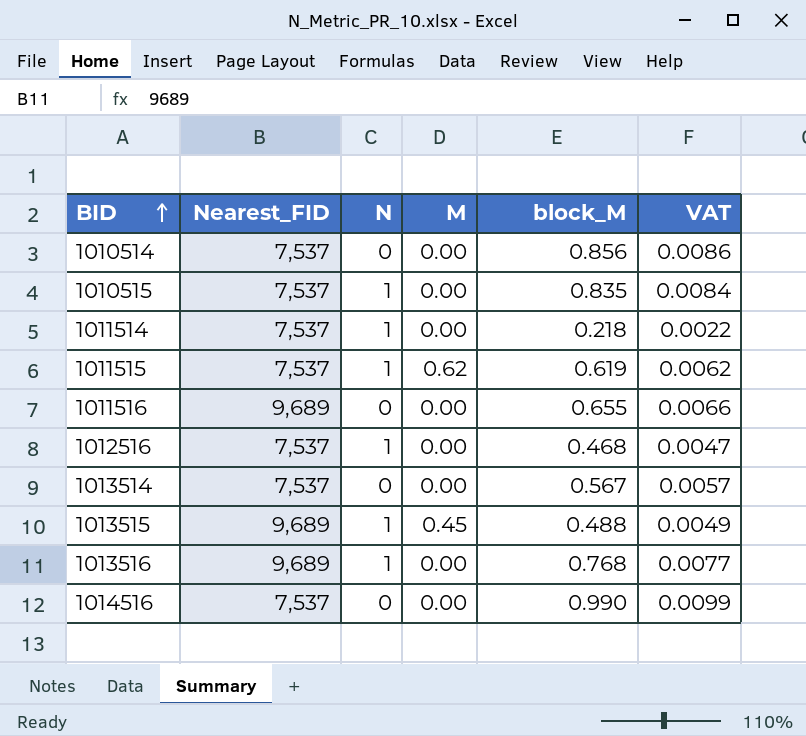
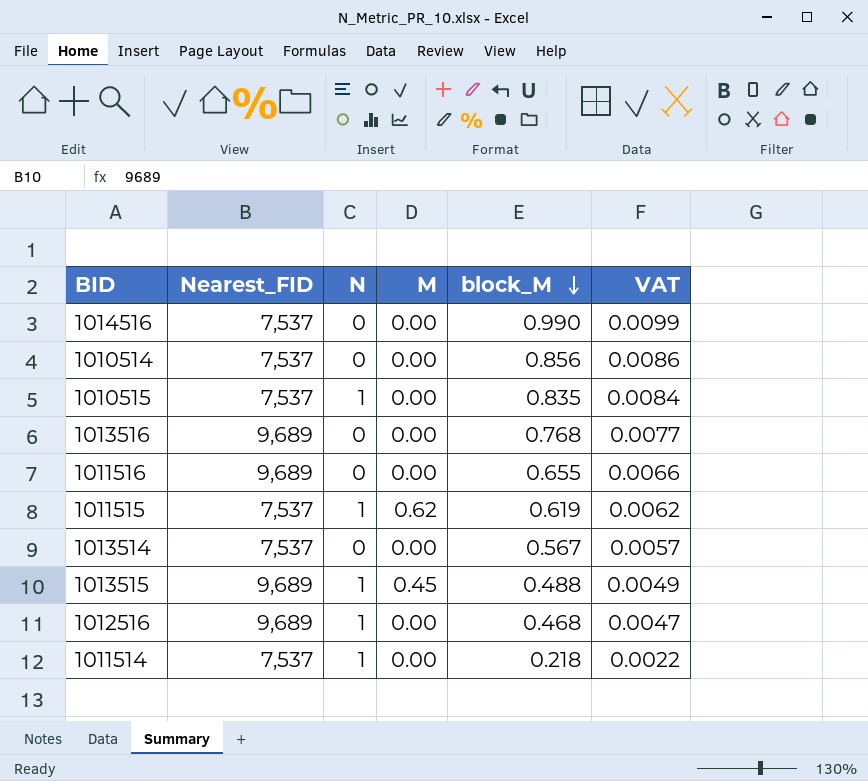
row order: BID ascending -> block_M descending
1013516 | N: 1 -> 0
1012516 | Nearest_FID: 7,537 -> 9,689

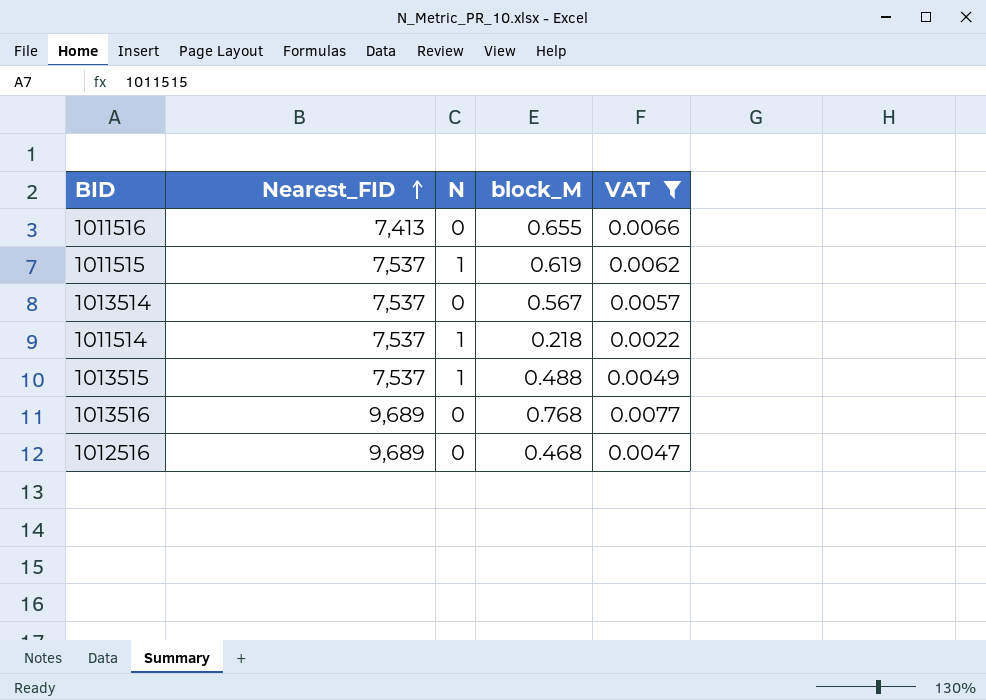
filter: none -> VAT <= 0.0077
row order: block_M descending -> Nearest_FID ascending
column M | position: 4 -> none
1011516 | Nearest_FID: 9,689 -> 7,413
1013515 | Nearest_FID: 9,689 -> 7,537
1012516 | N: 1 -> 0

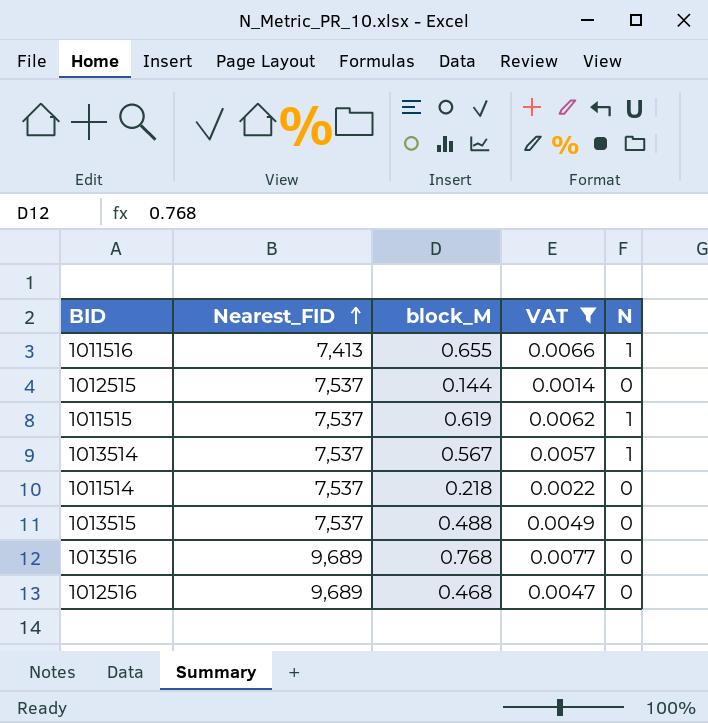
column N | position: 3 -> 5
1011516 | N: 0 -> 1
row 1012515: none -> 7,537 | 0.144 | 0.0014 | 0
1013514 | N: 0 -> 1
1011514 | N: 1 -> 0
1013515 | N: 1 -> 0

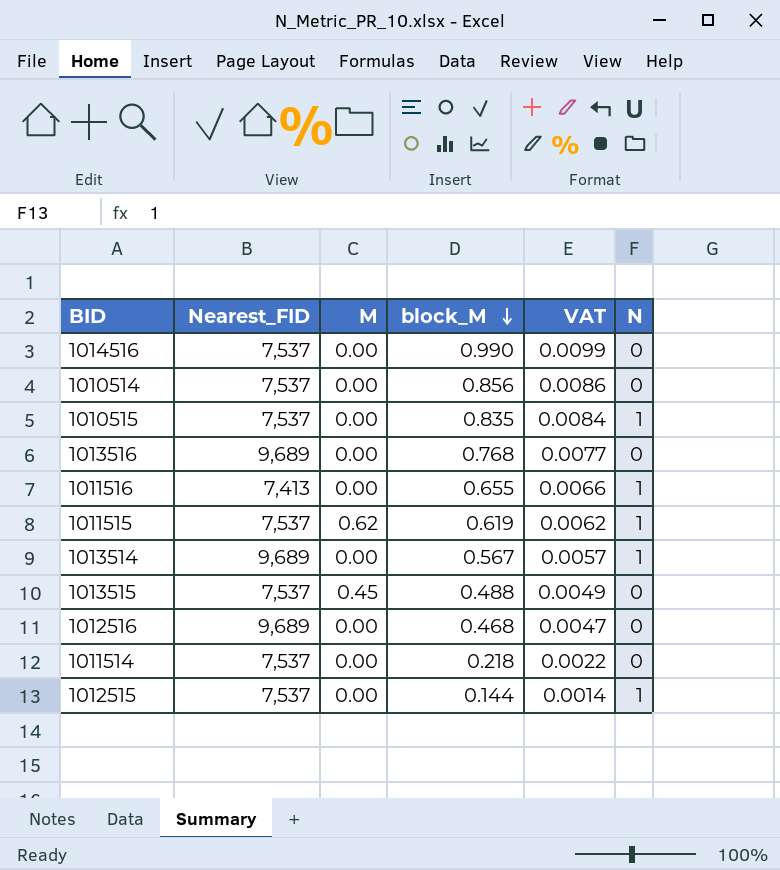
filter: VAT <= 0.0077 -> none
row order: Nearest_FID ascending -> block_M descending
column M | position: none -> 3
1013514 | Nearest_FID: 7,537 -> 9,689
1012515 | N: 0 -> 1

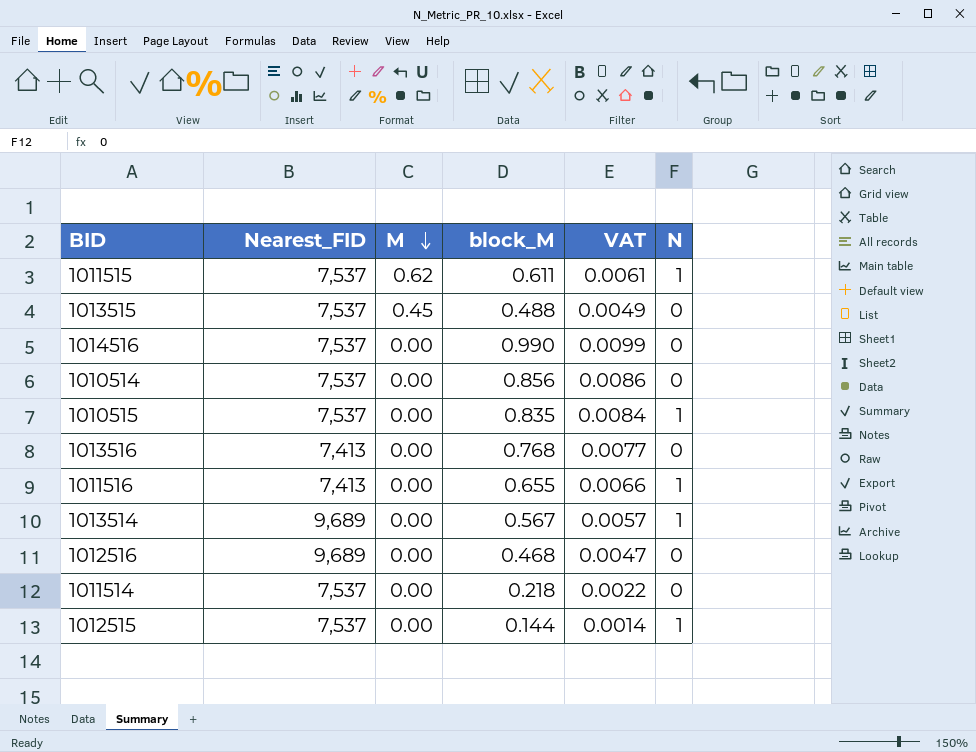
row order: block_M descending -> M descending
1011515 | block_M: 0.619 -> 0.611
1011515 | VAT: 0.0062 -> 0.0061
1013516 | Nearest_FID: 9,689 -> 7,413

